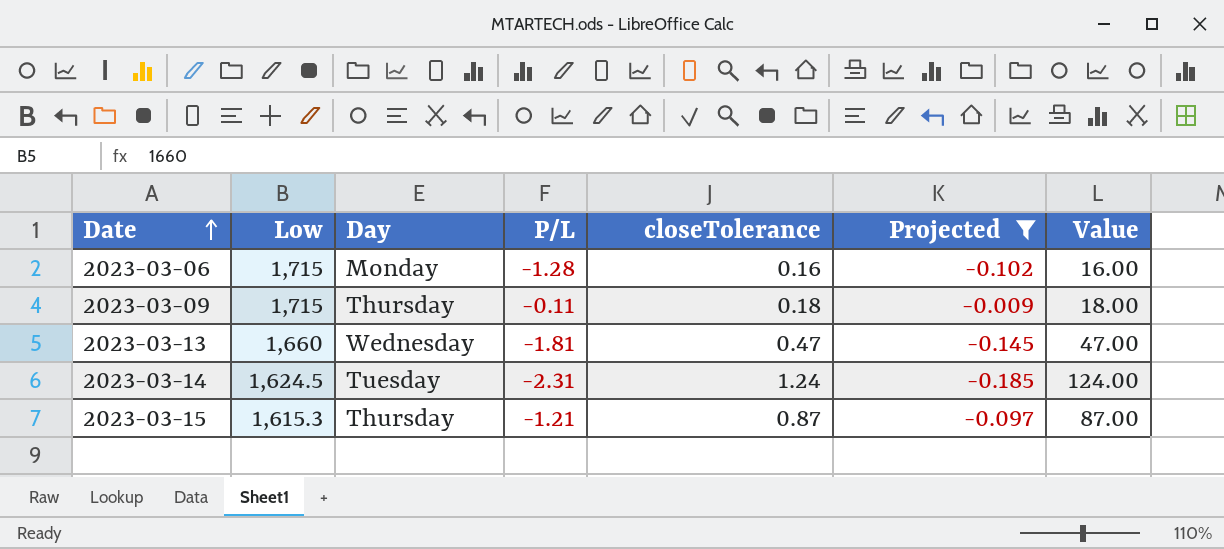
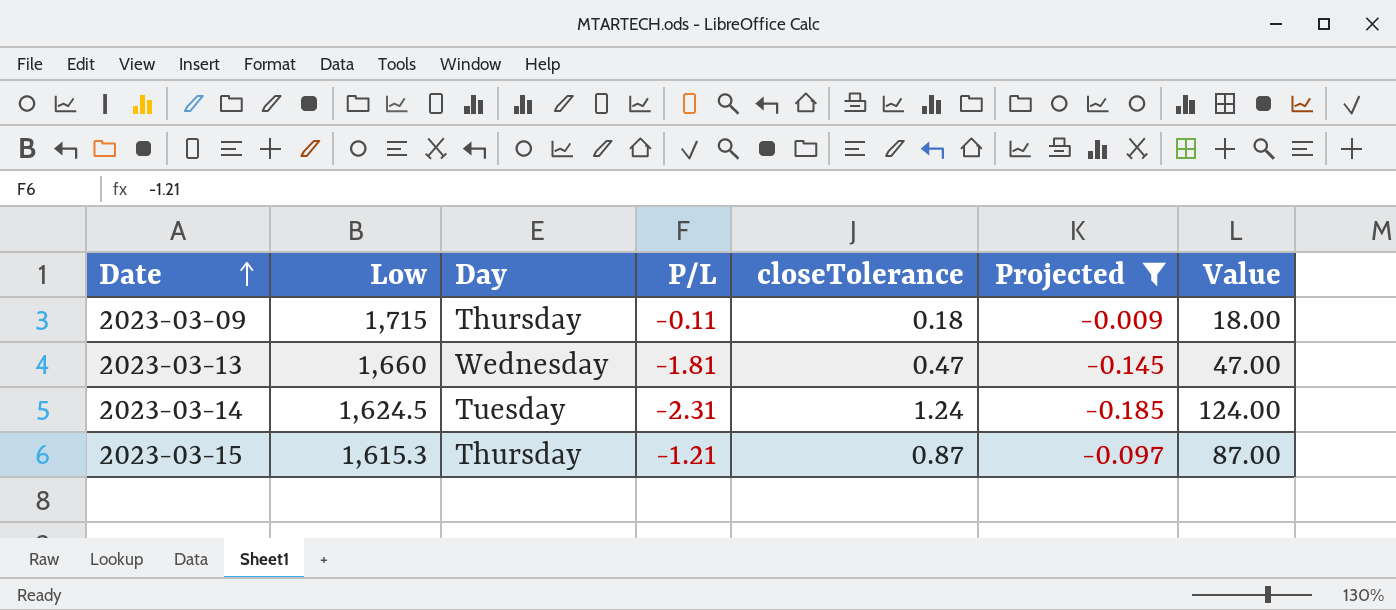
row 2023-03-06: 1,715 | Monday | -1.28 | 0.16 | -0.102 | 16.00 -> none

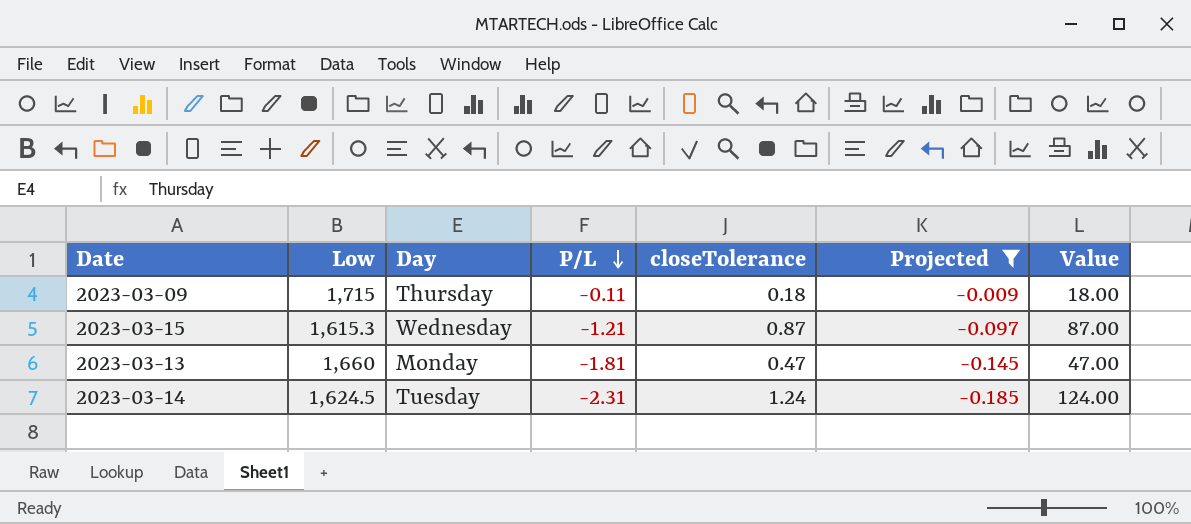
row order: Date ascending -> P/L descending
2023-03-15 | Day: Thursday -> Wednesday
2023-03-13 | Day: Wednesday -> Monday

